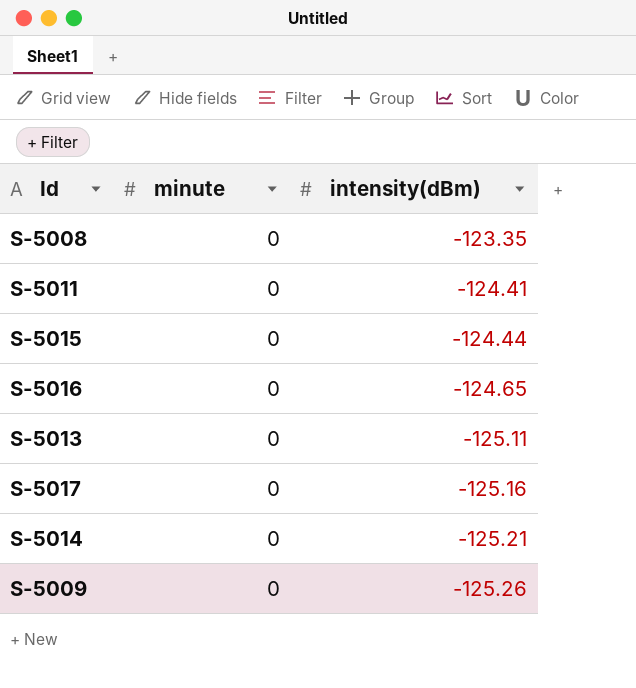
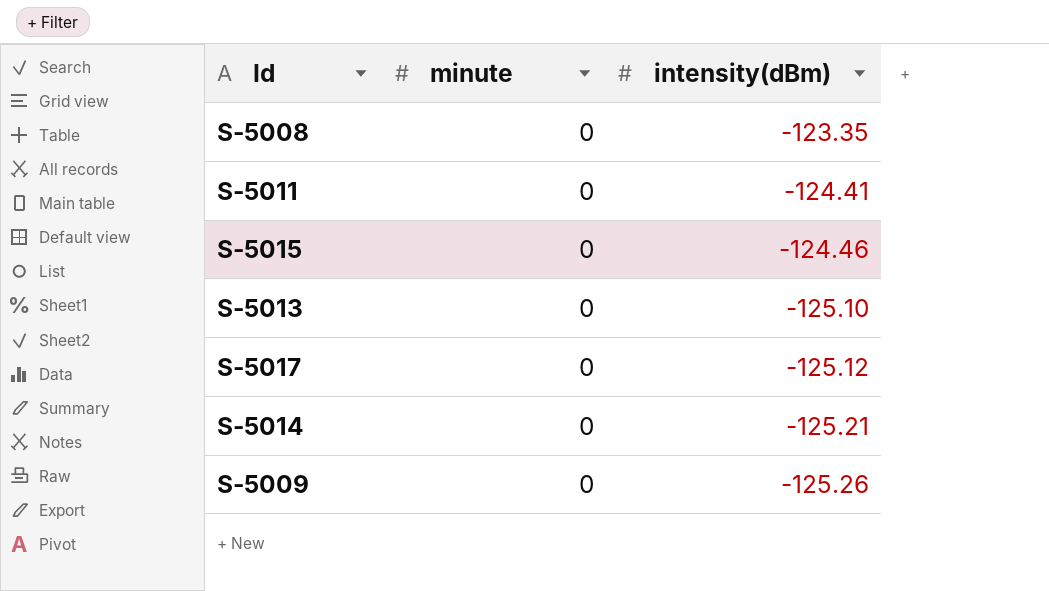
row S-5016: 0 | -124.65 -> none
S-5015 | intensity(dBm): -124.44 -> -124.46
S-5013 | intensity(dBm): -125.11 -> -125.10
S-5017 | intensity(dBm): -125.16 -> -125.12

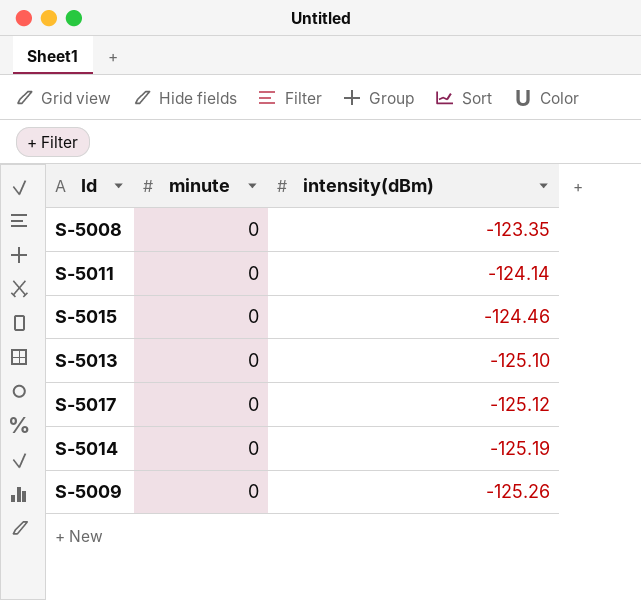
S-5011 | intensity(dBm): -124.41 -> -124.14
S-5014 | intensity(dBm): -125.21 -> -125.19

